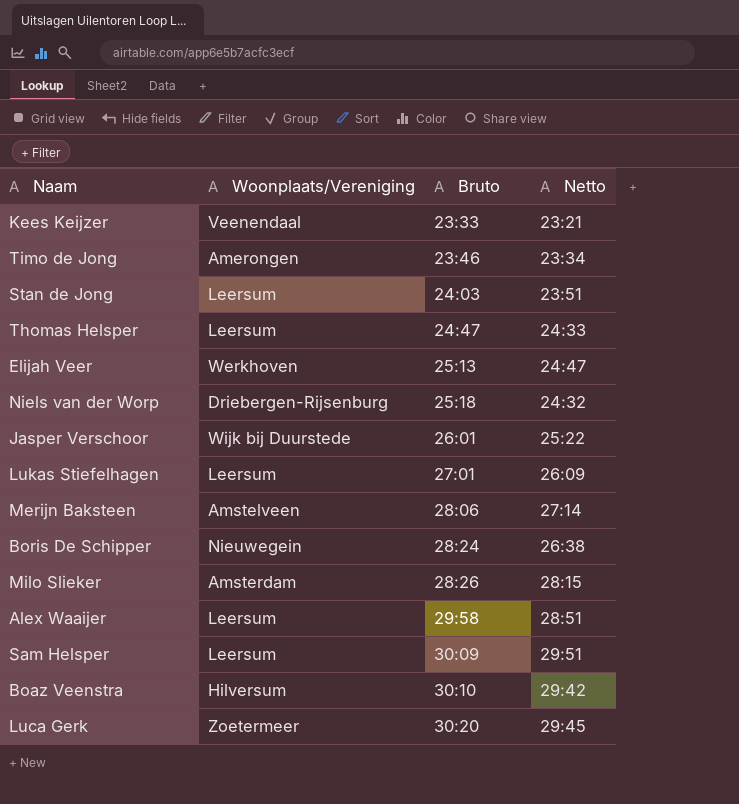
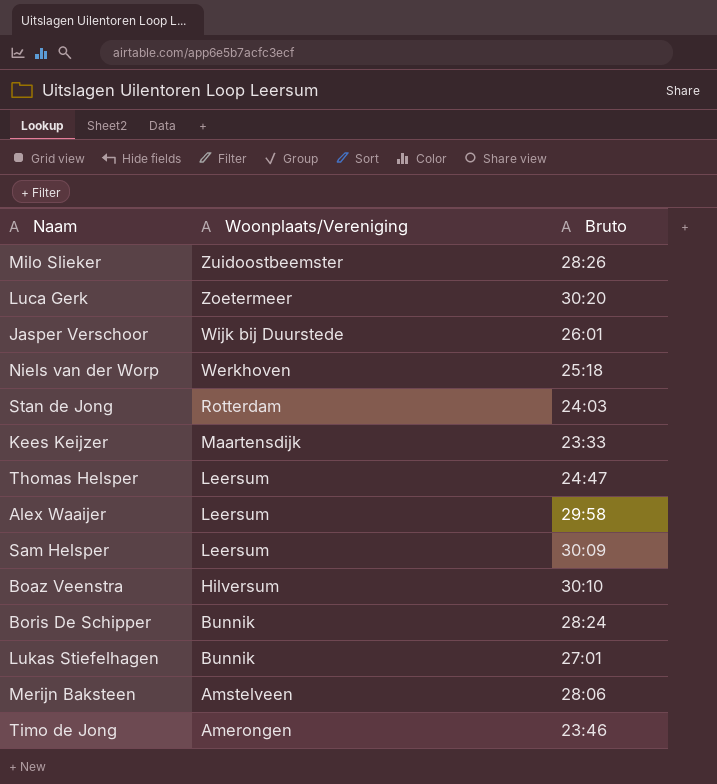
row order: Bruto ascending -> Woonplaats/Vereniging descending
column Netto | position: 4 -> none
row Elijah Veer: Werkhoven | 25:13 | 24:47 -> none
Milo Slieker | Woonplaats/Vereniging: Amsterdam -> Zuidoostbeemster
Niels van der Worp | Woonplaats/Vereniging: Driebergen-Rijsenburg -> Werkhoven
Stan de Jong | Woonplaats/Vereniging: Leersum -> Rotterdam
Kees Keijzer | Woonplaats/Vereniging: Veenendaal -> Maartensdijk
Boris De Schipper | Woonplaats/Vereniging: Nieuwegein -> Bunnik
Lukas Stiefelhagen | Woonplaats/Vereniging: Leersum -> Bunnik

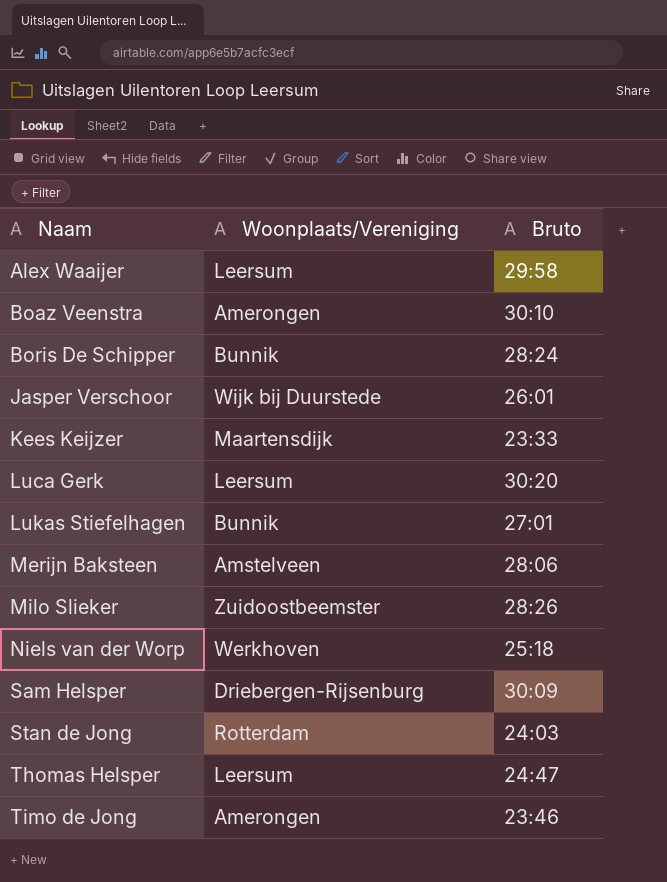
row order: Woonplaats/Vereniging descending -> Naam ascending
Boaz Veenstra | Woonplaats/Vereniging: Hilversum -> Amerongen
Luca Gerk | Woonplaats/Vereniging: Zoetermeer -> Leersum
Sam Helsper | Woonplaats/Vereniging: Leersum -> Driebergen-Rijsenburg

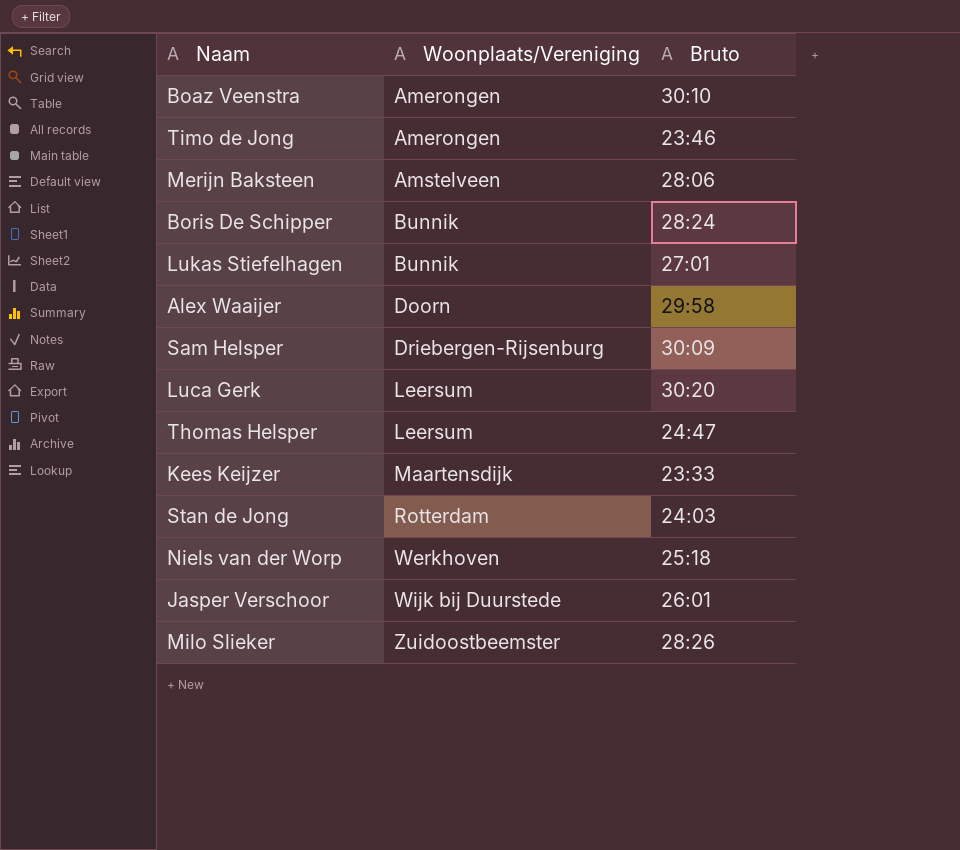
row order: Naam ascending -> Woonplaats/Vereniging ascending
Alex Waaijer | Woonplaats/Vereniging: Leersum -> Doorn

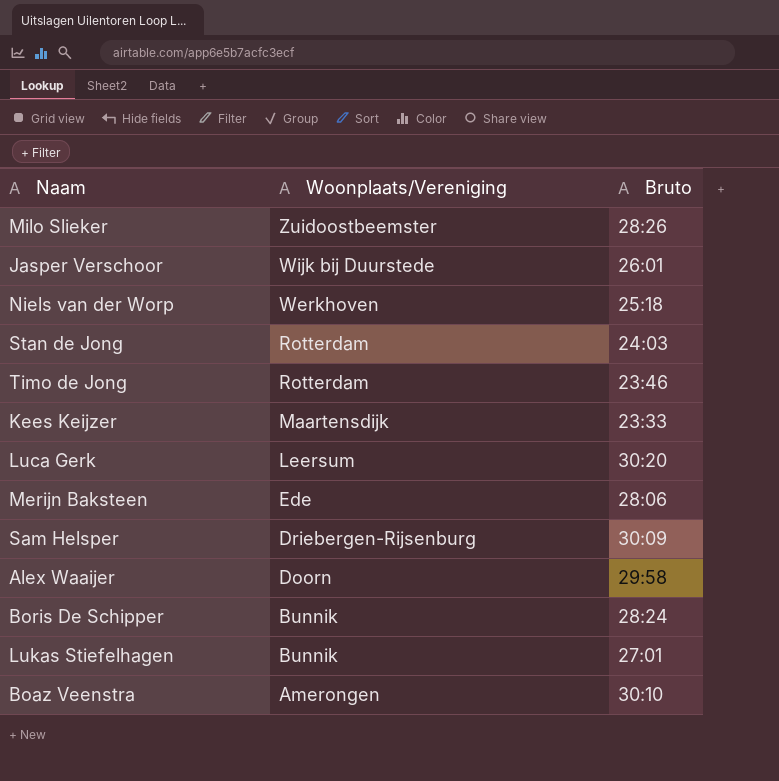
row order: Woonplaats/Vereniging ascending -> Woonplaats/Vereniging descending
row Thomas Helsper: Leersum | 24:47 -> none
Timo de Jong | Woonplaats/Vereniging: Amerongen -> Rotterdam
Merijn Baksteen | Woonplaats/Vereniging: Amstelveen -> Ede

